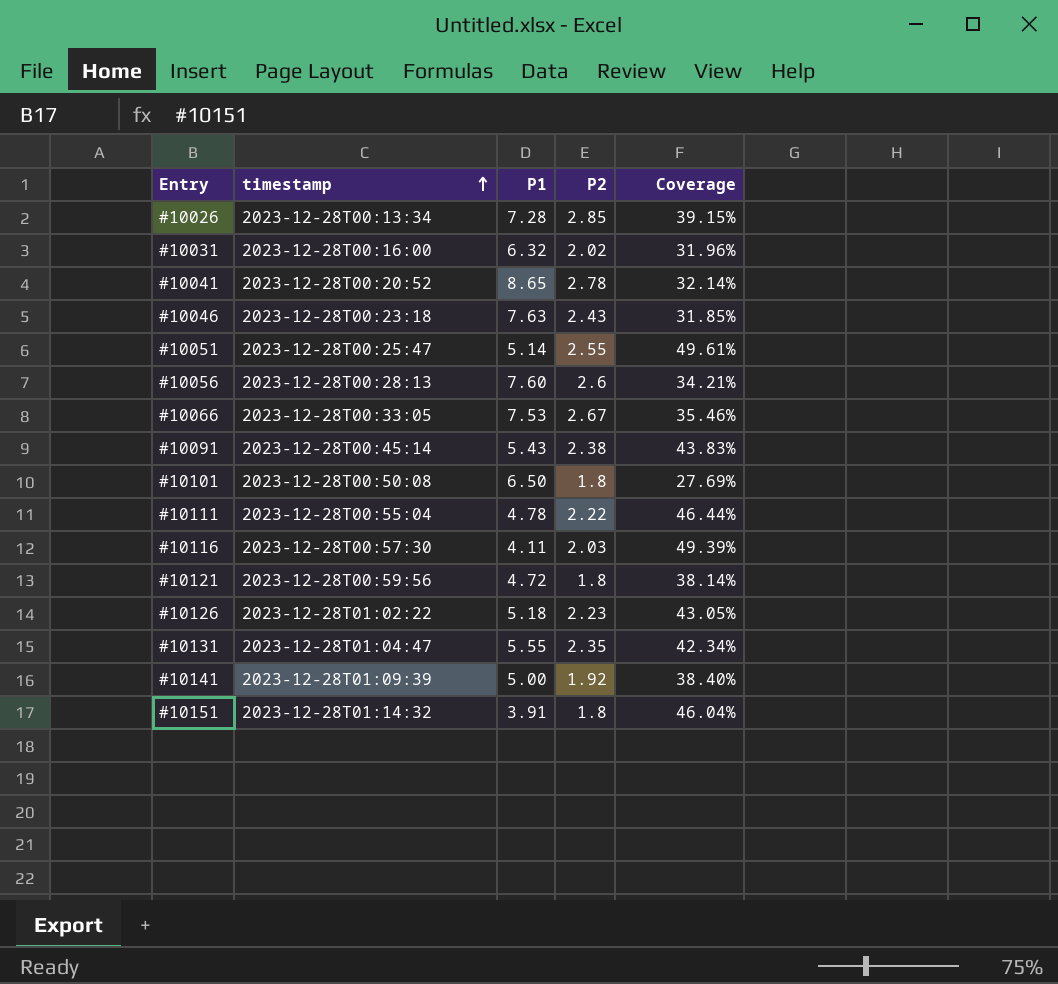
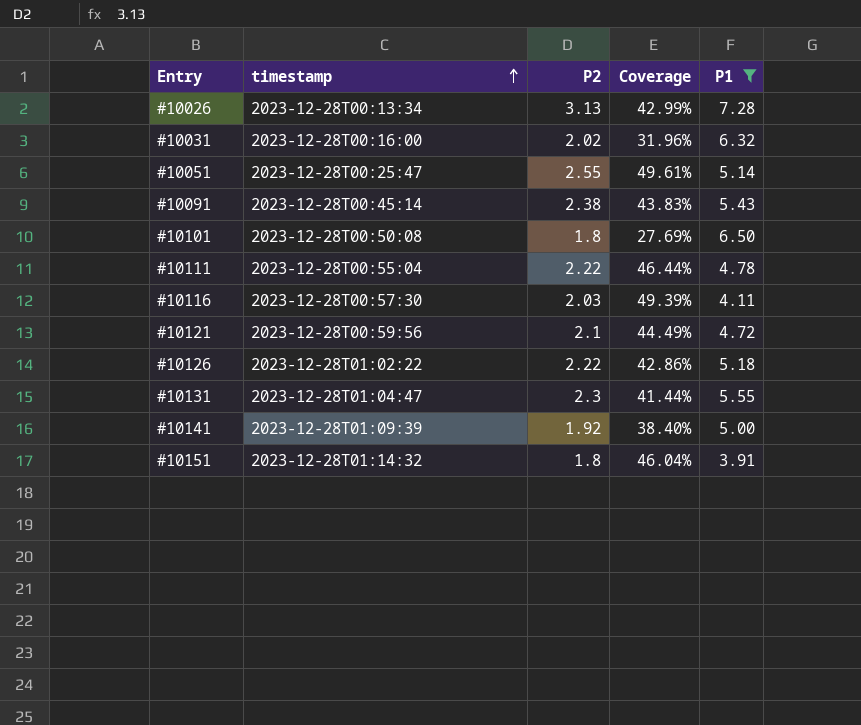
filter: none -> P1 <= 7.28
column P1 | position: 3 -> 5
#10026 | P2: 2.85 -> 3.13
#10026 | Coverage: 39.15% -> 42.99%
#10121 | P2: 1.8 -> 2.1
#10121 | Coverage: 38.14% -> 44.49%
#10126 | P2: 2.23 -> 2.22
#10126 | Coverage: 43.05% -> 42.86%
#10131 | P2: 2.35 -> 2.3
#10131 | Coverage: 42.34% -> 41.44%

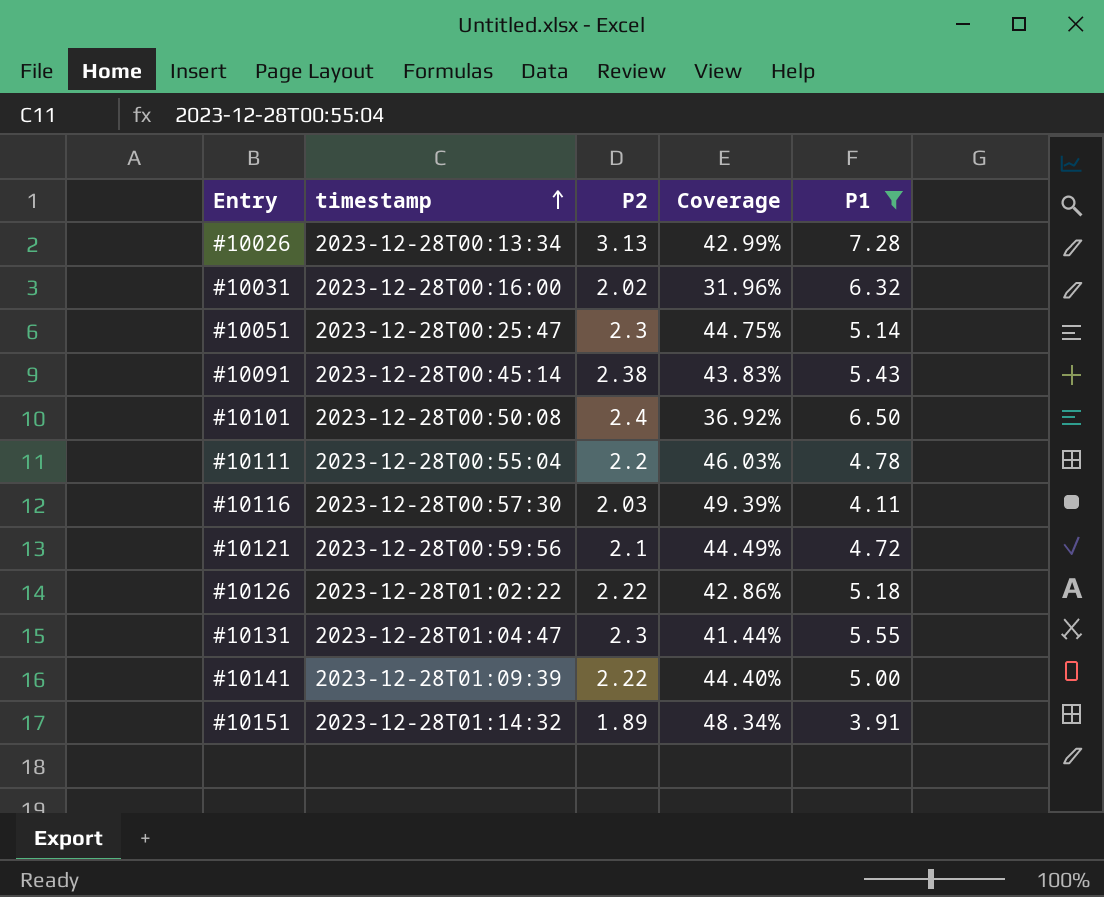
#10051 | P2: 2.55 -> 2.3
#10051 | Coverage: 49.61% -> 44.75%
#10101 | P2: 1.8 -> 2.4
#10101 | Coverage: 27.69% -> 36.92%
#10111 | P2: 2.22 -> 2.2
#10111 | Coverage: 46.44% -> 46.03%
#10141 | P2: 1.92 -> 2.22
#10141 | Coverage: 38.40% -> 44.40%
#10151 | P2: 1.8 -> 1.89
#10151 | Coverage: 46.04% -> 48.34%

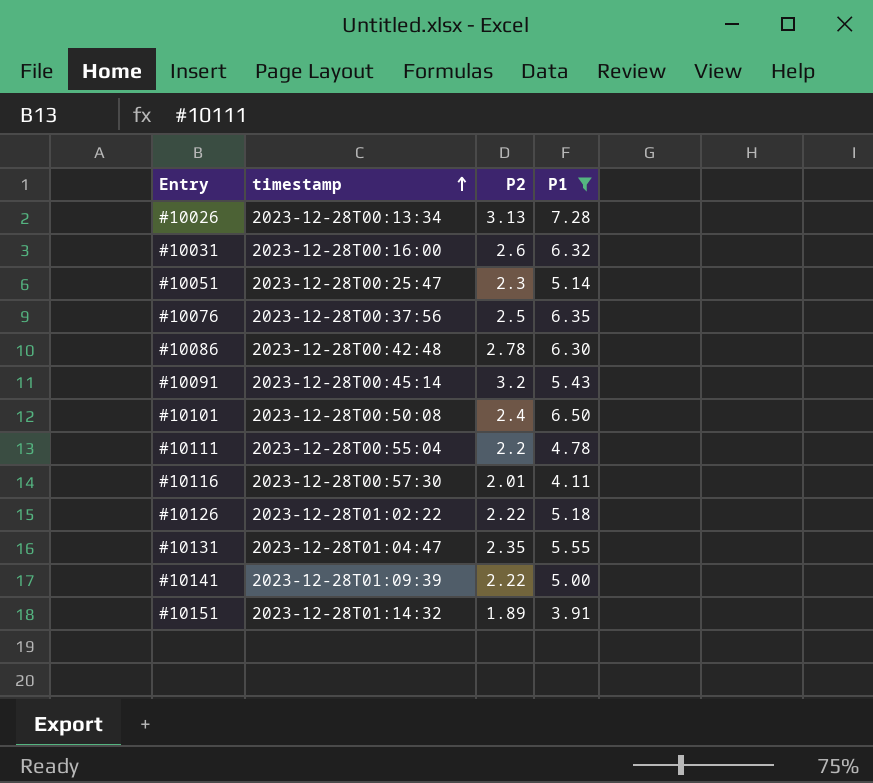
column Coverage | formula: [P2] / [P1] -> none
row #10121: 2023-12-28T00:59:56 | 2.1 | 44.49% | 4.72 -> none
#10031 | P2: 2.02 -> 2.6
row #10076: none -> 2023-12-28T00:37:56 | 2.5 | 6.35
row #10086: none -> 2023-12-28T00:42:48 | 2.78 | 6.30
#10091 | P2: 2.38 -> 3.2
#10116 | P2: 2.03 -> 2.01
#10131 | P2: 2.3 -> 2.35

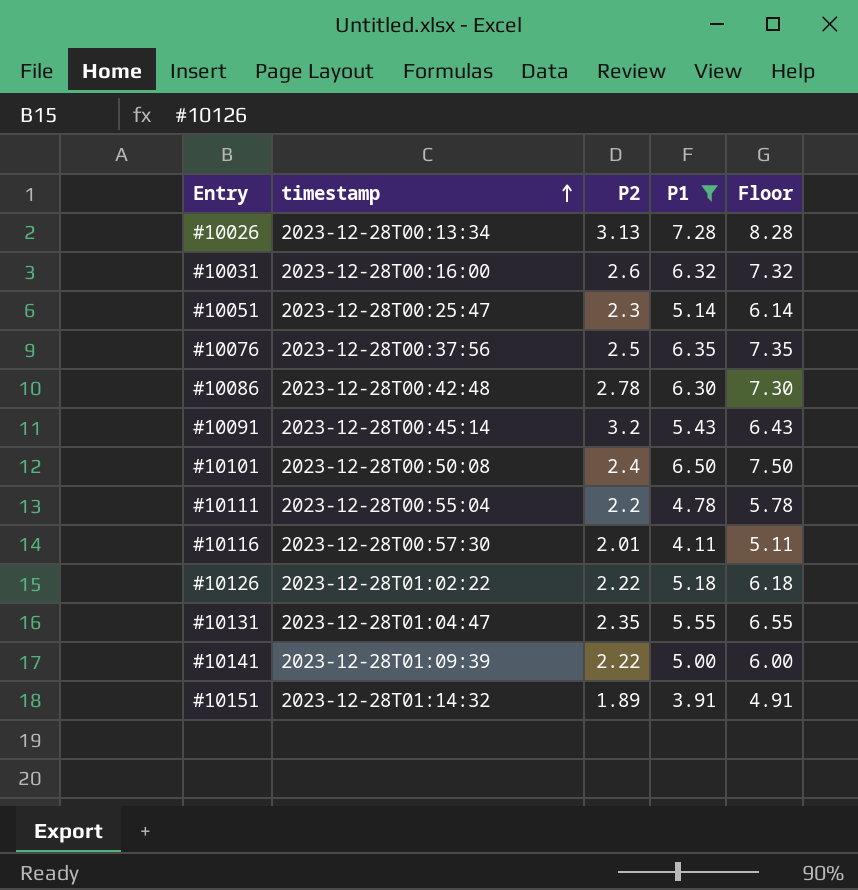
column Floor | formula: none -> [P1] + 1

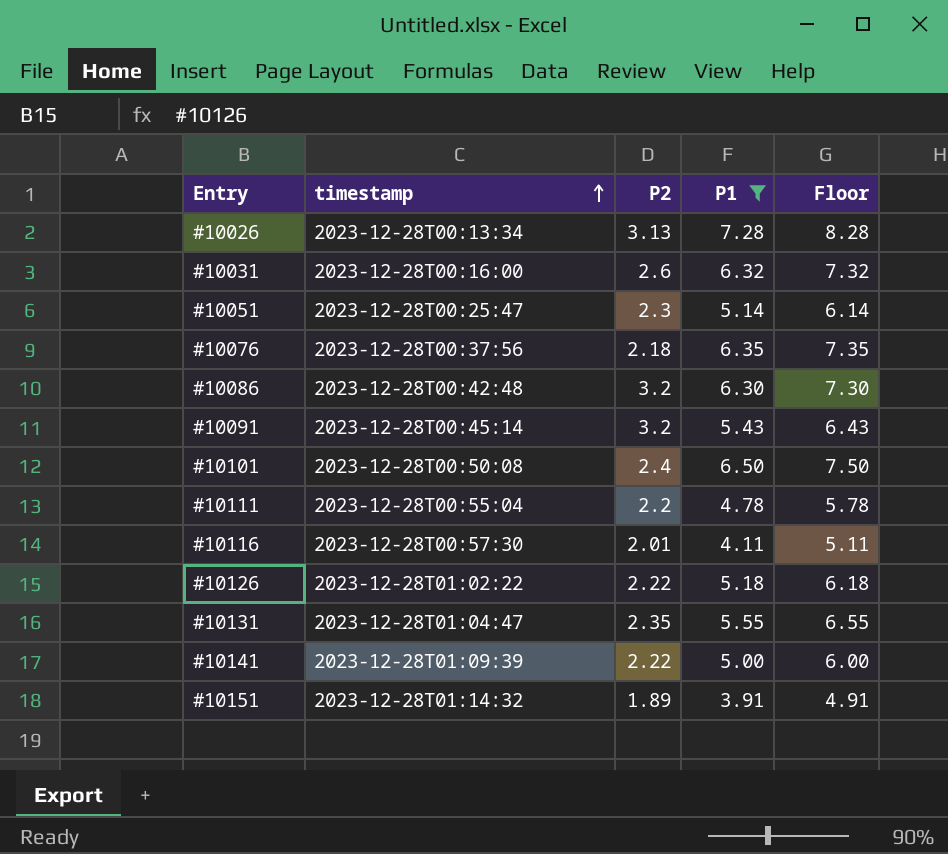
#10076 | P2: 2.5 -> 2.18
#10086 | P2: 2.78 -> 3.2

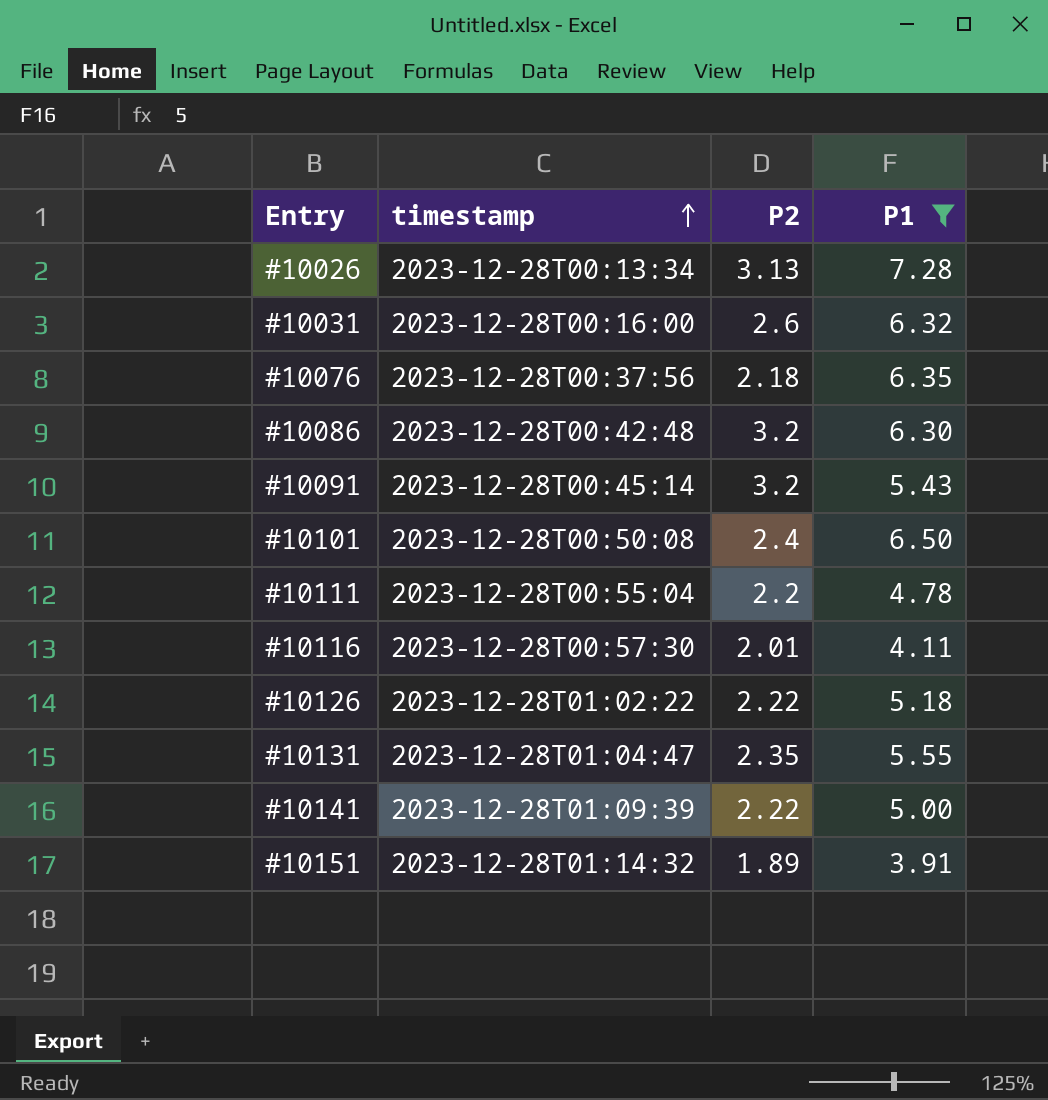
column Floor | formula: [P1] + 1 -> none
row #10051: 2023-12-28T00:25:47 | 2.3 | 5.14 | 6.14 -> none

